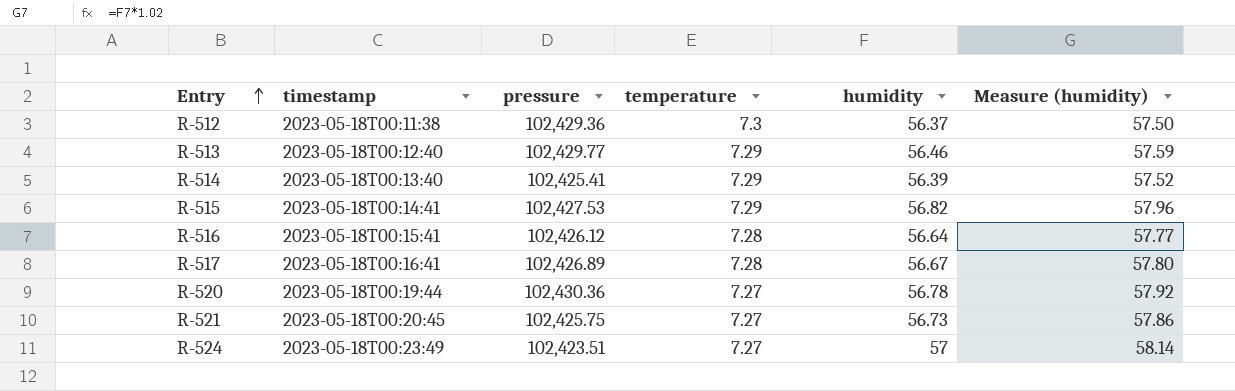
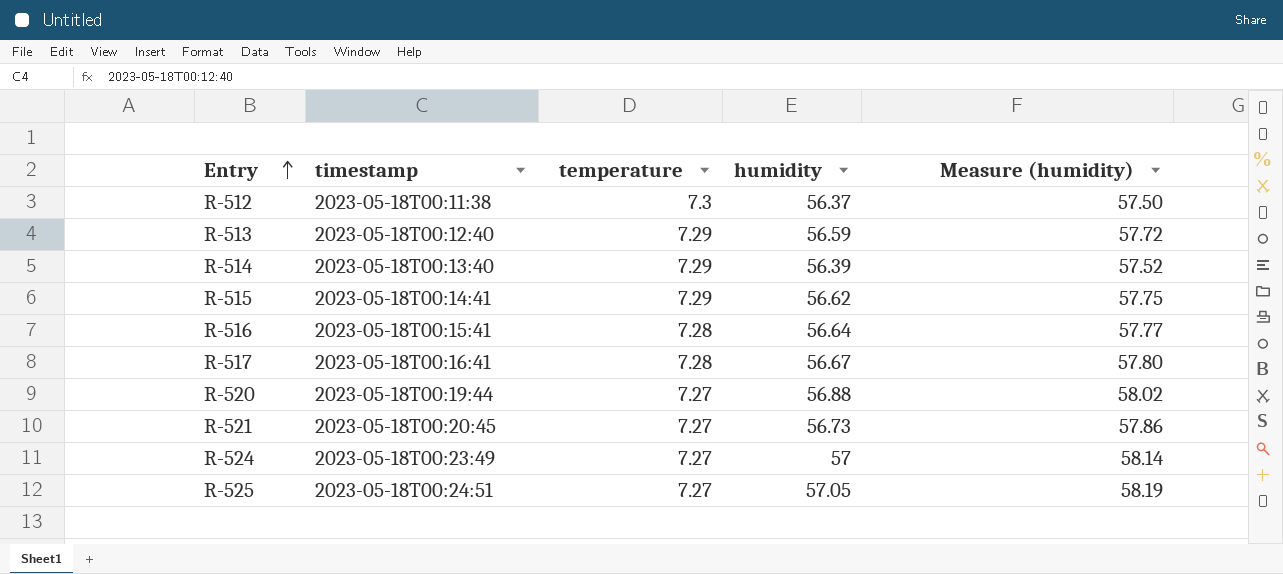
column pressure | position: 3 -> none
R-513 | humidity: 56.46 -> 56.59
R-513 | Measure (humidity): 57.59 -> 57.72
R-515 | humidity: 56.82 -> 56.62
R-515 | Measure (humidity): 57.96 -> 57.75
R-520 | humidity: 56.78 -> 56.88
R-520 | Measure (humidity): 57.92 -> 58.02
row R-525: none -> 2023-05-18T00:24:51 | 7.27 | 57.05 | 58.19

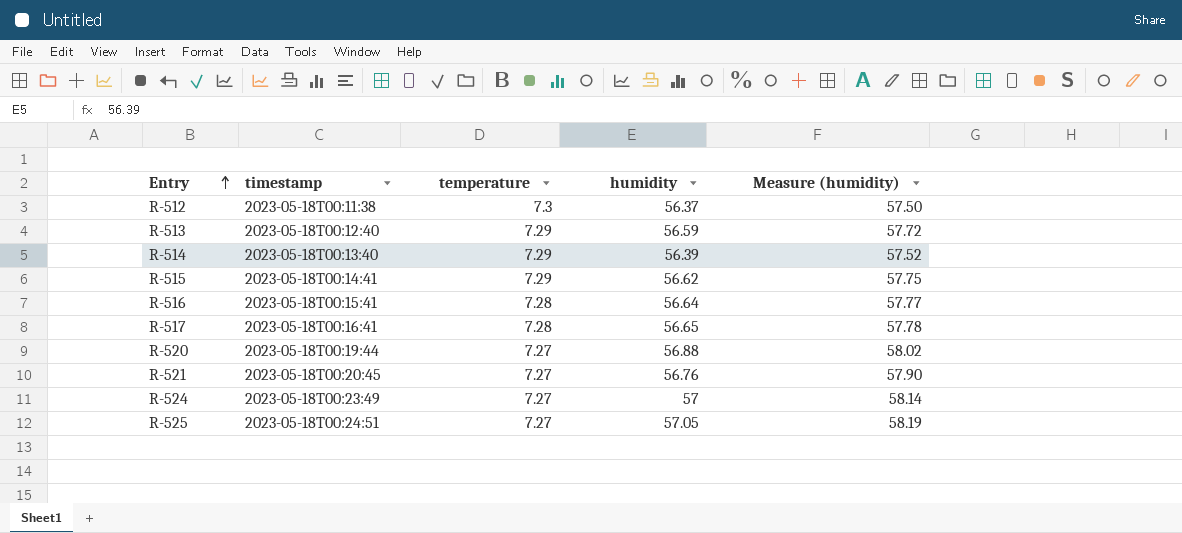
R-517 | humidity: 56.67 -> 56.65
R-517 | Measure (humidity): 57.80 -> 57.78
R-521 | humidity: 56.73 -> 56.76
R-521 | Measure (humidity): 57.86 -> 57.90

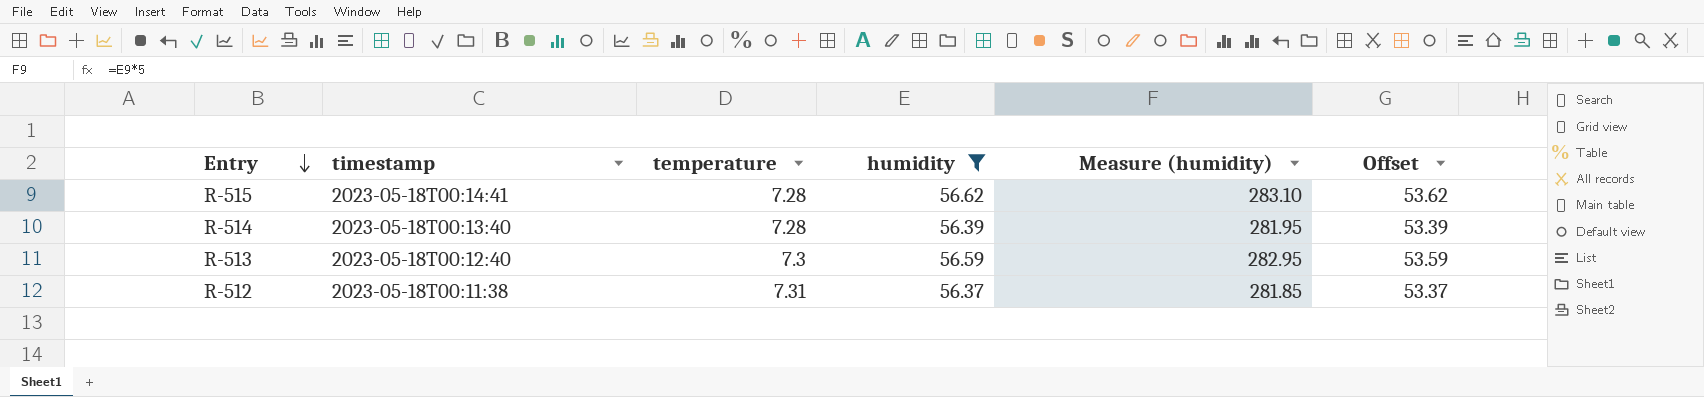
filter: none -> humidity <= 56.62
row order: Entry ascending -> Entry descending
column Measure (humidity) | formula: [humidity] * 1.02 -> [humidity] * 5
column Offset | formula: none -> [humidity] - 3
R-515 | temperature: 7.29 -> 7.28
R-514 | temperature: 7.29 -> 7.28
R-513 | temperature: 7.29 -> 7.3
R-512 | temperature: 7.3 -> 7.31

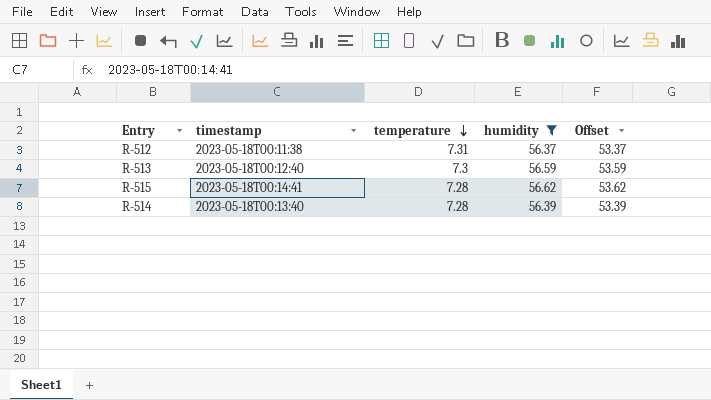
row order: Entry descending -> temperature descending
column Measure (humidity) | formula: [humidity] * 5 -> none

